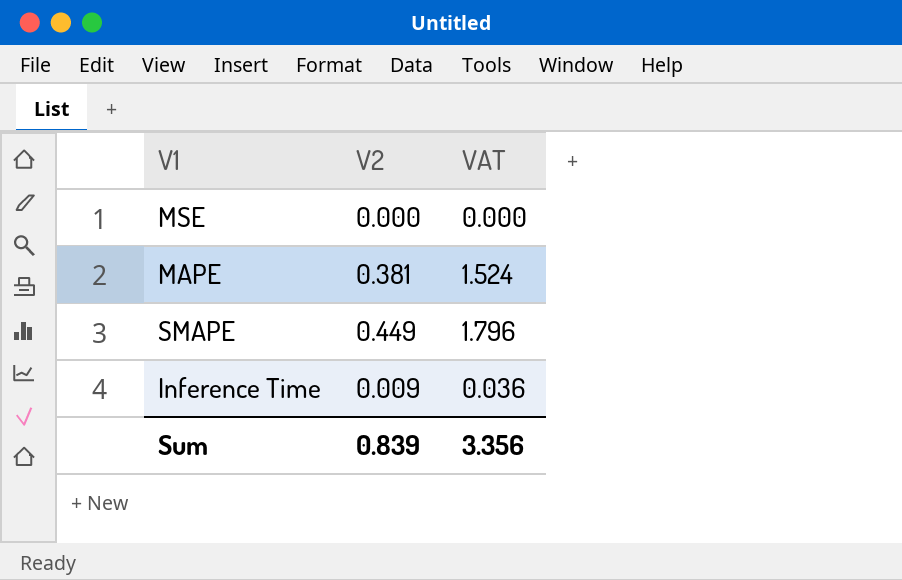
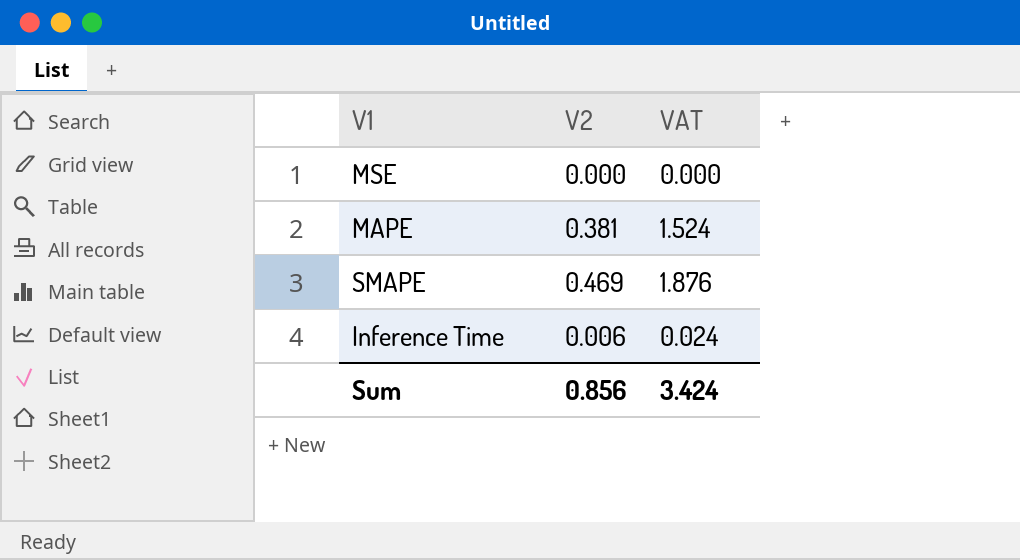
SMAPE | V2: 0.449 -> 0.469
SMAPE | VAT: 1.796 -> 1.876
Inference Time | V2: 0.009 -> 0.006
Inference Time | VAT: 0.036 -> 0.024
Sum | V2: 0.839 -> 0.856
Sum | VAT: 3.356 -> 3.424

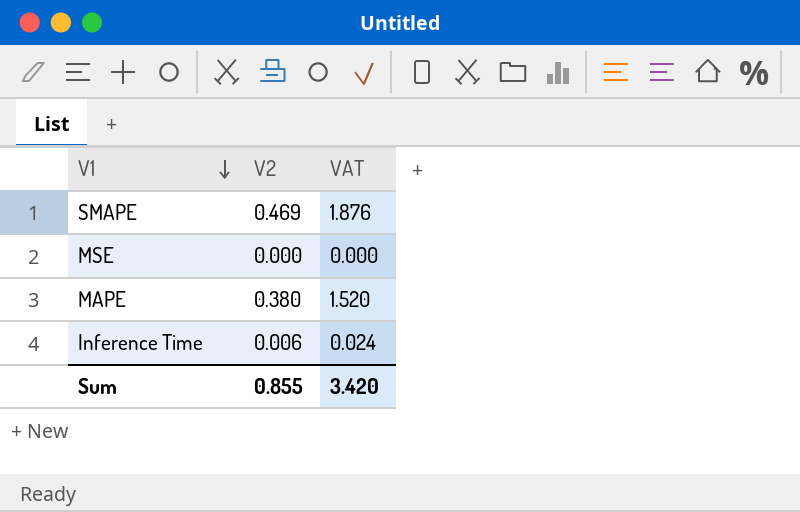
row order: none -> V1 descending
MAPE | V2: 0.381 -> 0.380
MAPE | VAT: 1.524 -> 1.520
Sum | V2: 0.856 -> 0.855
Sum | VAT: 3.424 -> 3.420

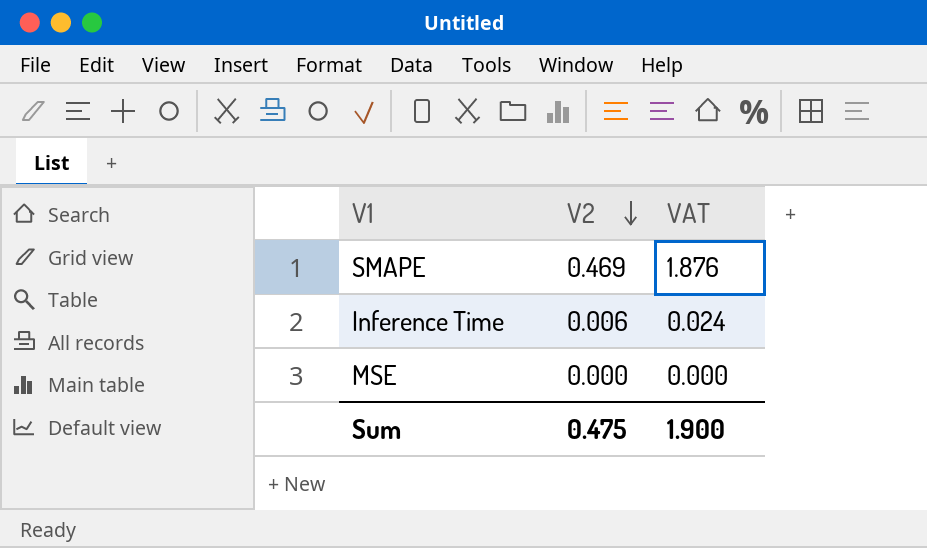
row order: V1 descending -> V2 descending
row MAPE: 0.380 | 1.520 -> none
Sum | V2: 0.855 -> 0.475
Sum | VAT: 3.420 -> 1.900

